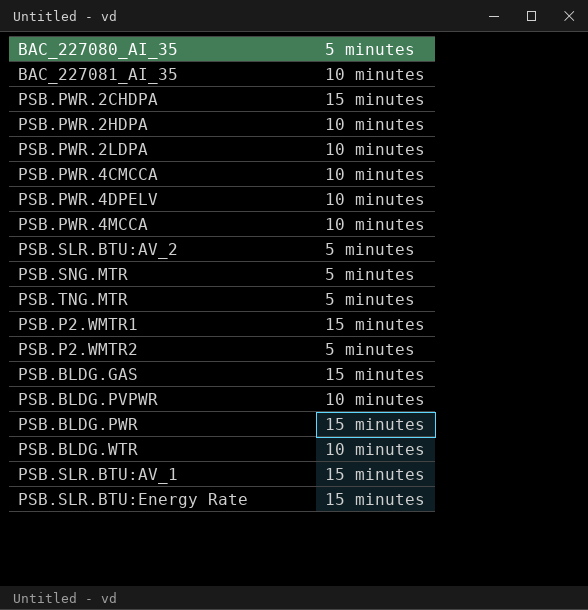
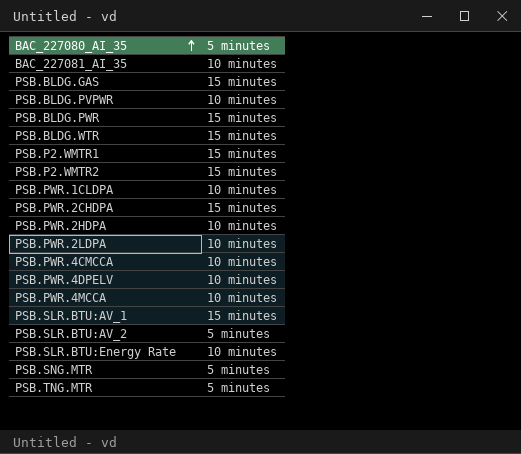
row order: none -> BAC_227080_AI_35 ascending
PSB.BLDG.WTR | 5 minutes: 10 minutes -> 15 minutes
PSB.P2.WMTR2 | 5 minutes: 5 minutes -> 15 minutes
row PSB.PWR.1CLDPA: none -> 10 minutes
PSB.SLR.BTU:Energy Rate | 5 minutes: 15 minutes -> 10 minutes

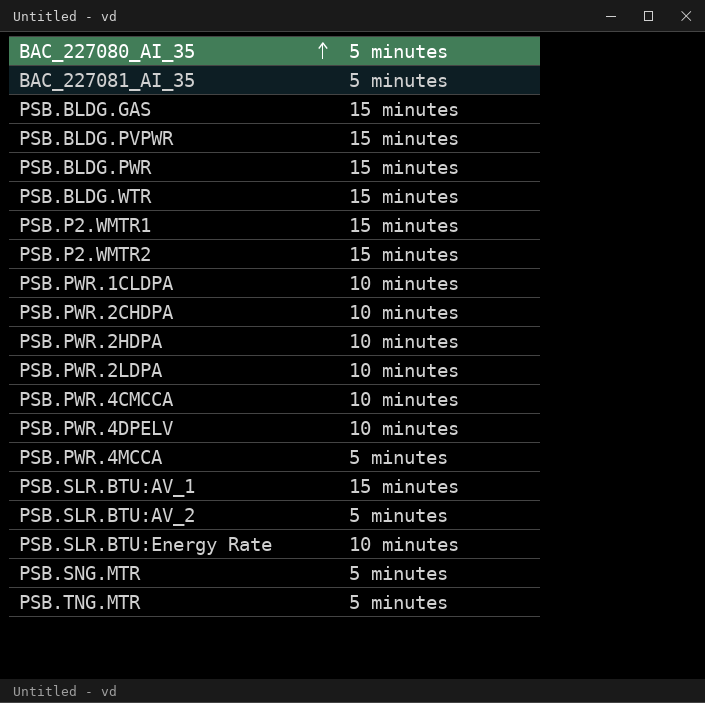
BAC_227081_AI_35 | 5 minutes: 10 minutes -> 5 minutes
PSB.BLDG.PVPWR | 5 minutes: 10 minutes -> 15 minutes
PSB.PWR.2CHDPA | 5 minutes: 15 minutes -> 10 minutes
PSB.PWR.4MCCA | 5 minutes: 10 minutes -> 5 minutes

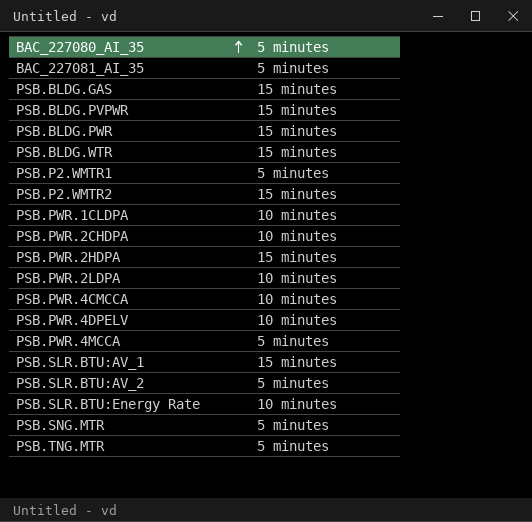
PSB.P2.WMTR1 | 5 minutes: 15 minutes -> 5 minutes
PSB.PWR.2HDPA | 5 minutes: 10 minutes -> 15 minutes

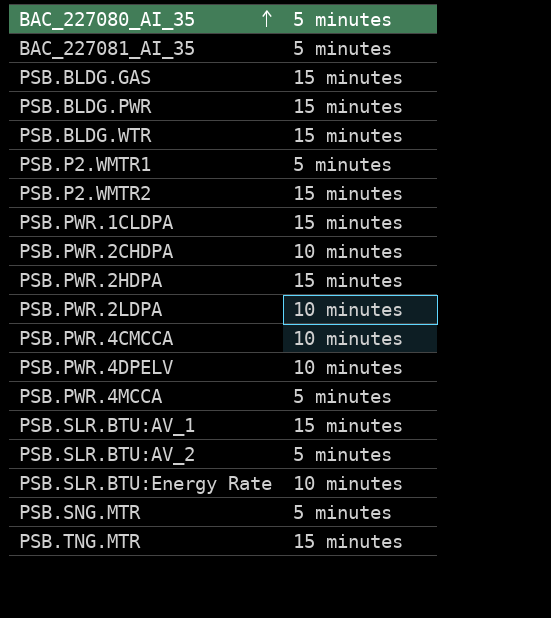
row PSB.BLDG.PVPWR: 15 minutes -> none
PSB.PWR.1CLDPA | 5 minutes: 10 minutes -> 15 minutes
PSB.TNG.MTR | 5 minutes: 5 minutes -> 15 minutes

